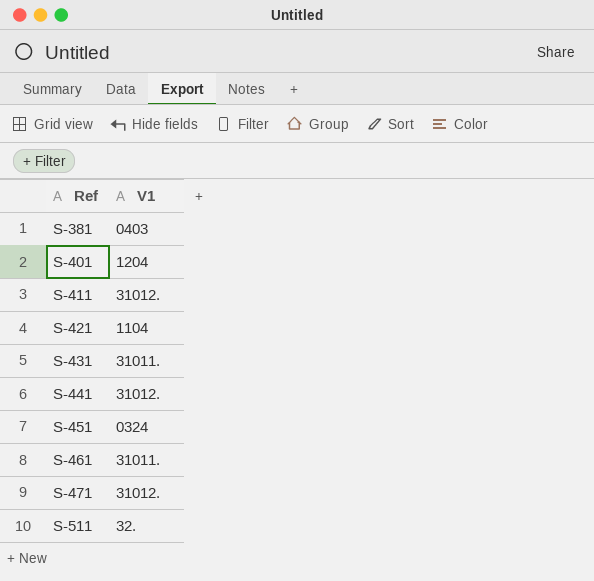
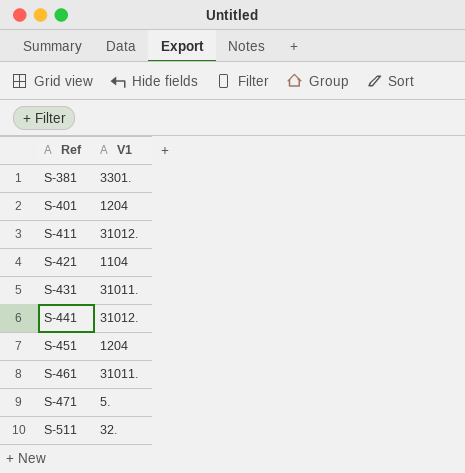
S-381 | V1: 0403 -> 3301.
S-451 | V1: 0324 -> 1204
S-471 | V1: 31012. -> 5.

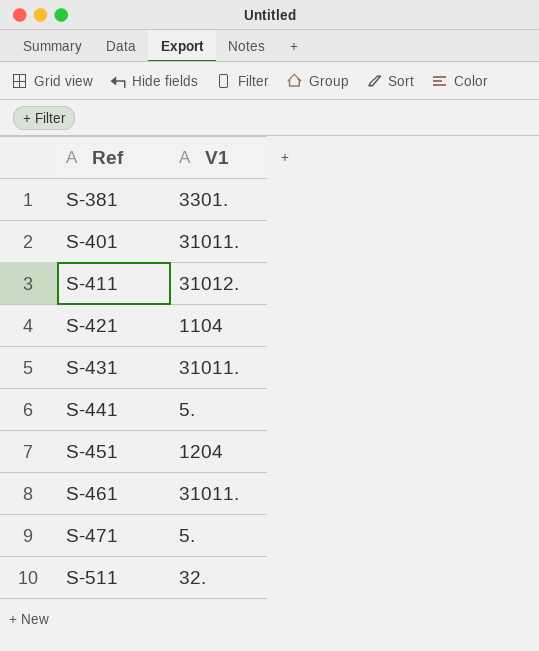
S-401 | V1: 1204 -> 31011.
S-441 | V1: 31012. -> 5.

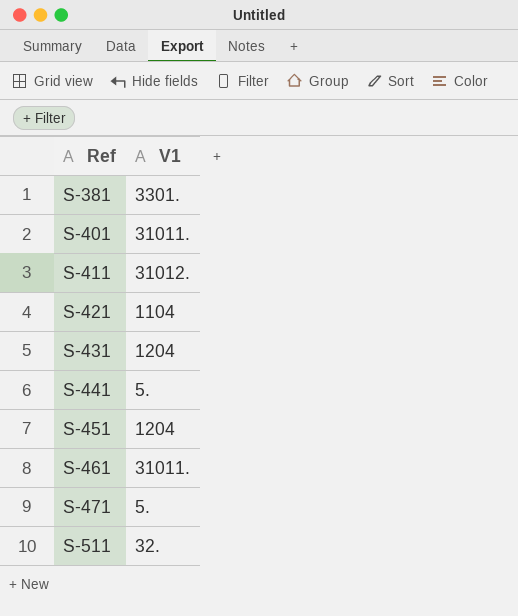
S-431 | V1: 31011. -> 1204

